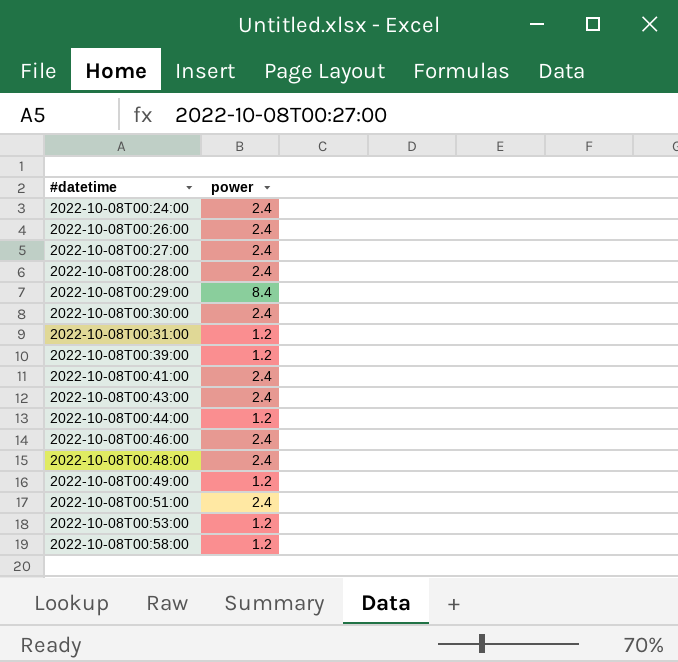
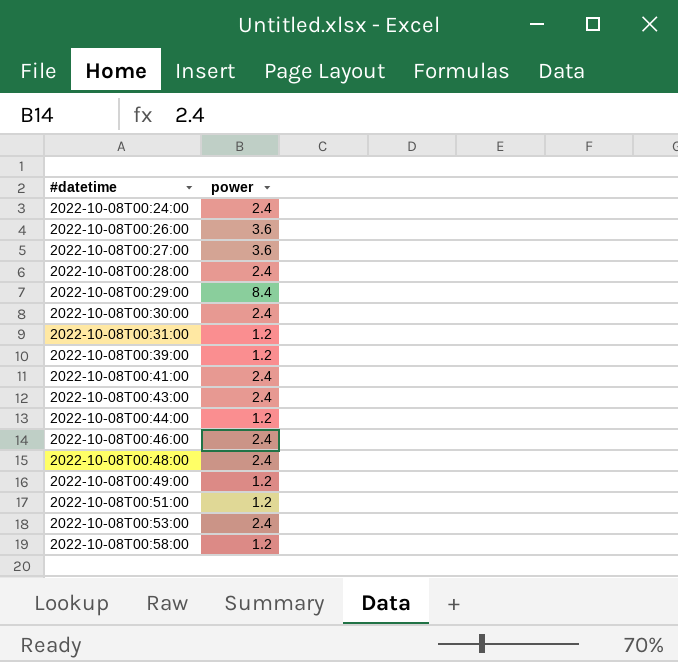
2022-10-08T00:26:00 | power: 2.4 -> 3.6
2022-10-08T00:27:00 | power: 2.4 -> 3.6
2022-10-08T00:51:00 | power: 2.4 -> 1.2
2022-10-08T00:53:00 | power: 1.2 -> 2.4

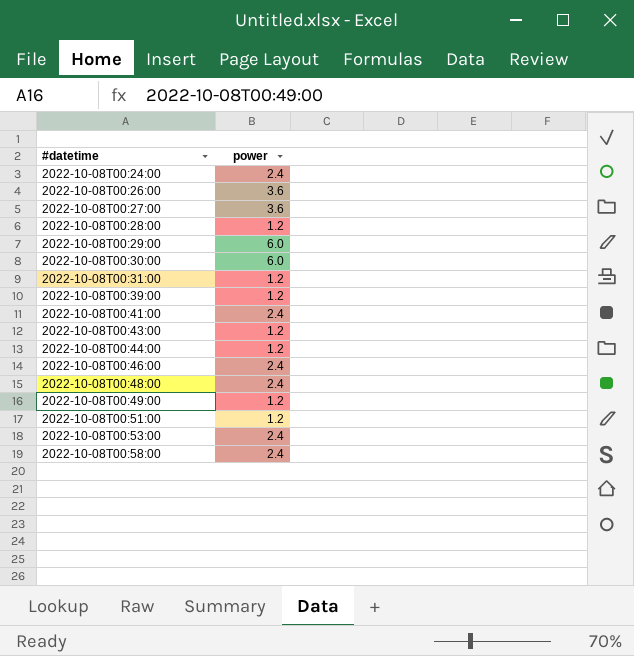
2022-10-08T00:28:00 | power: 2.4 -> 1.2
2022-10-08T00:29:00 | power: 8.4 -> 6.0
2022-10-08T00:30:00 | power: 2.4 -> 6.0
2022-10-08T00:43:00 | power: 2.4 -> 1.2
2022-10-08T00:58:00 | power: 1.2 -> 2.4

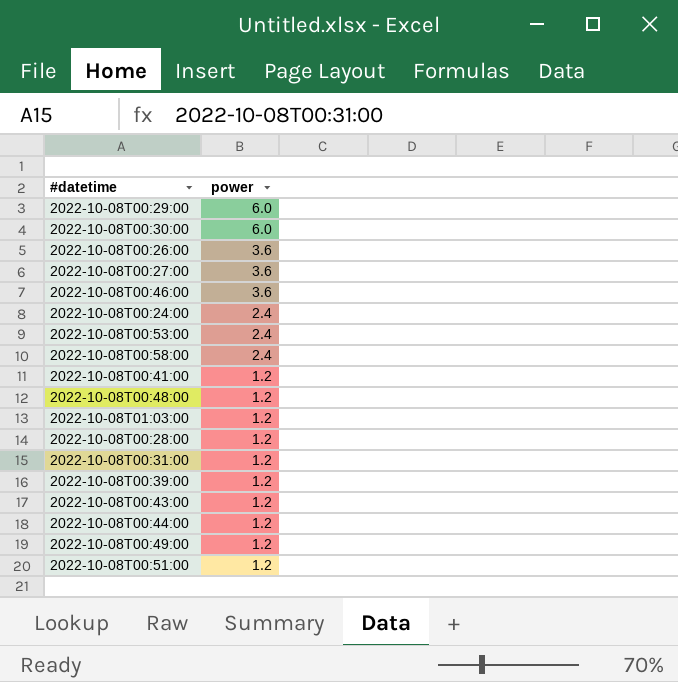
row order: #datetime ascending -> power descending
2022-10-08T00:46:00 | power: 2.4 -> 3.6
2022-10-08T00:41:00 | power: 2.4 -> 1.2
2022-10-08T00:48:00 | power: 2.4 -> 1.2
row 2022-10-08T01:03:00: none -> 1.2

